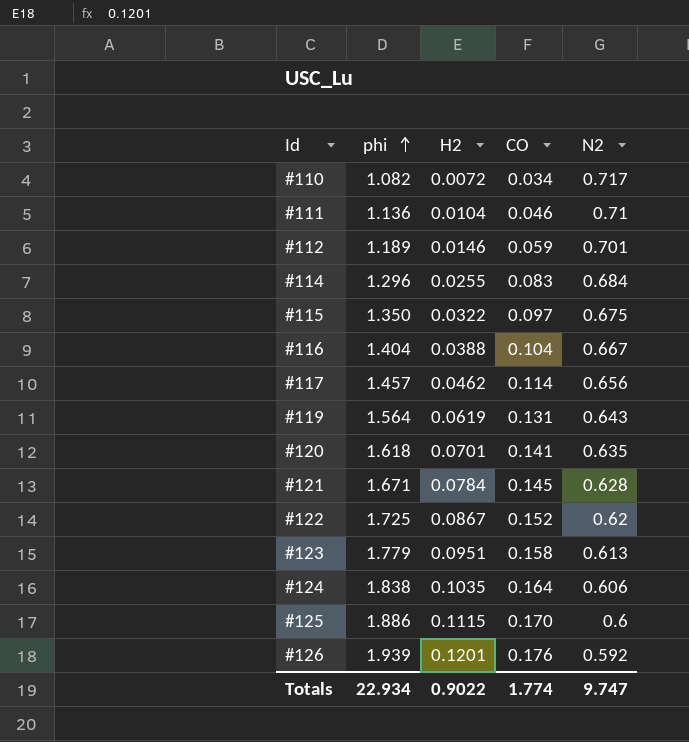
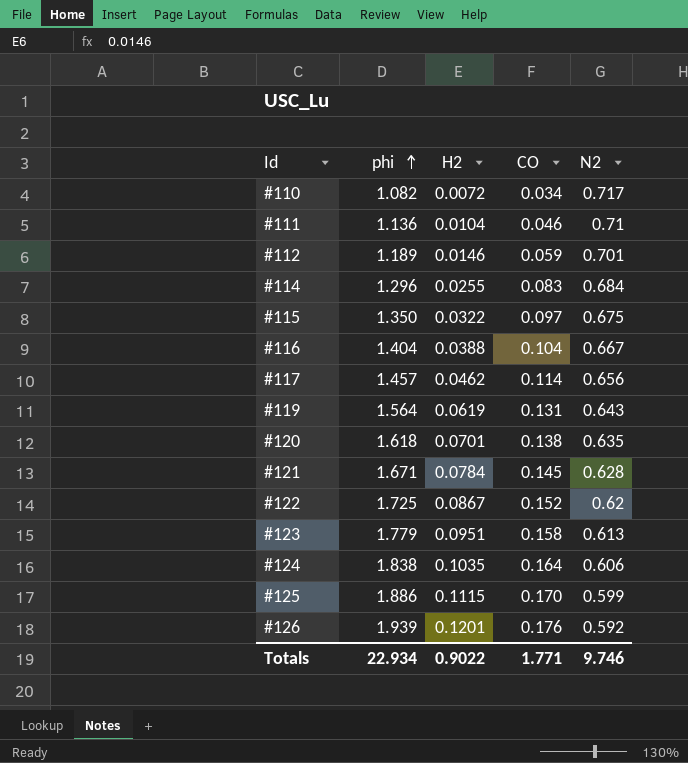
#120 | CO: 0.141 -> 0.138
#125 | N2: 0.6 -> 0.599
Totals | CO: 1.774 -> 1.771
Totals | N2: 9.747 -> 9.746

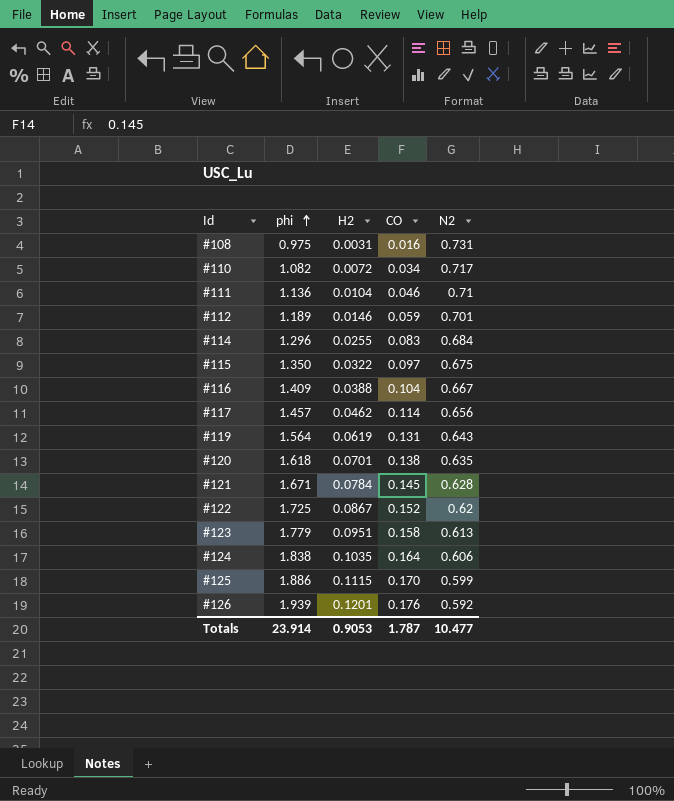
row #108: none -> 0.975 | 0.0031 | 0.016 | 0.731
#116 | phi: 1.404 -> 1.409
Totals | phi: 22.934 -> 23.914
Totals | H2: 0.9022 -> 0.9053
Totals | CO: 1.771 -> 1.787
Totals | N2: 9.746 -> 10.477

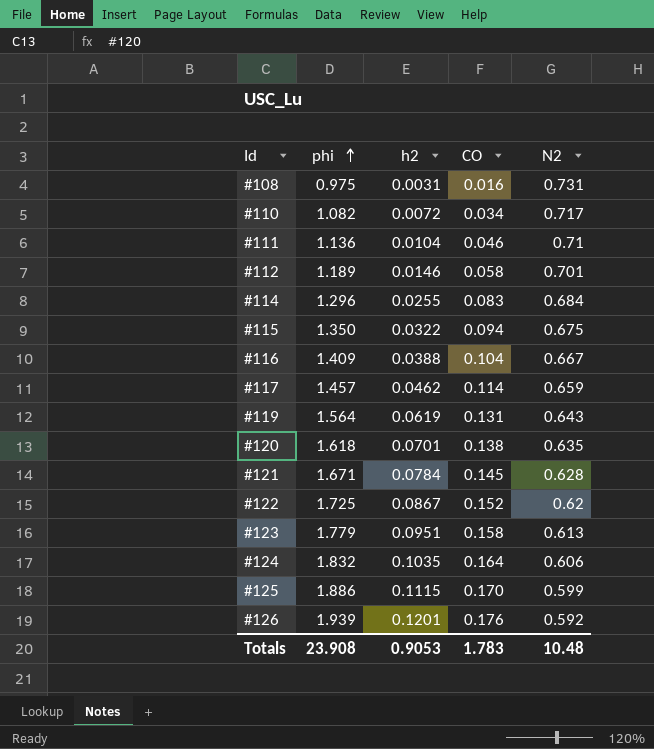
column name: H2 -> h2
#112 | CO: 0.059 -> 0.058
#115 | CO: 0.097 -> 0.094
#117 | N2: 0.656 -> 0.659
#124 | phi: 1.838 -> 1.832
Totals | phi: 23.914 -> 23.908
Totals | CO: 1.787 -> 1.783
Totals | N2: 10.477 -> 10.48

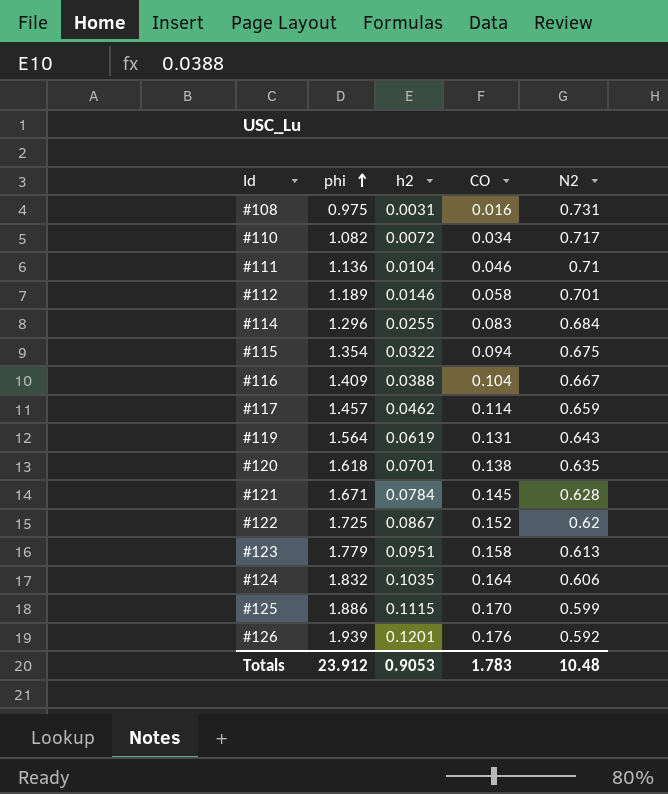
#115 | phi: 1.350 -> 1.354
Totals | phi: 23.908 -> 23.912

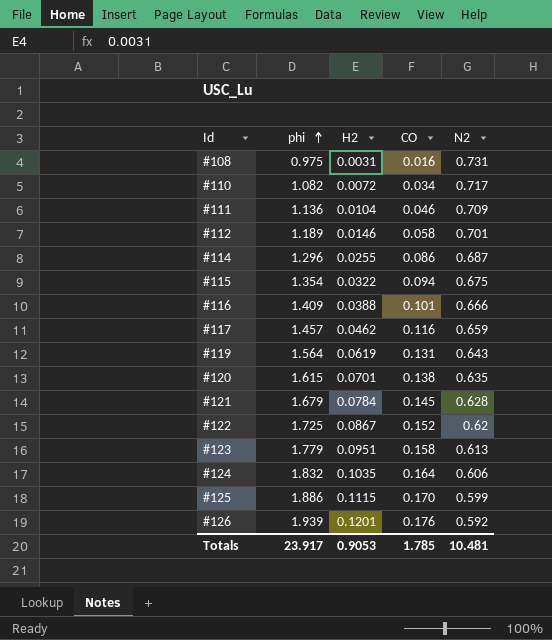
column name: h2 -> H2
#111 | N2: 0.71 -> 0.709
#114 | CO: 0.083 -> 0.086
#114 | N2: 0.684 -> 0.687
#116 | CO: 0.104 -> 0.101
#116 | N2: 0.667 -> 0.666
#117 | CO: 0.114 -> 0.116
#120 | phi: 1.618 -> 1.615
#121 | phi: 1.671 -> 1.679
Totals | phi: 23.912 -> 23.917
Totals | CO: 1.783 -> 1.785
Totals | N2: 10.48 -> 10.481

